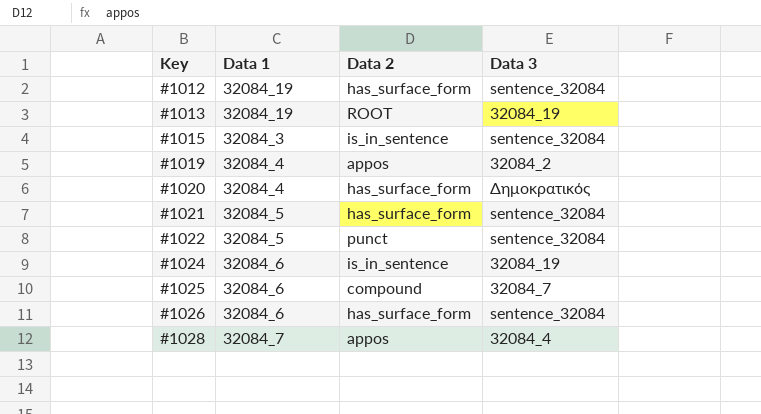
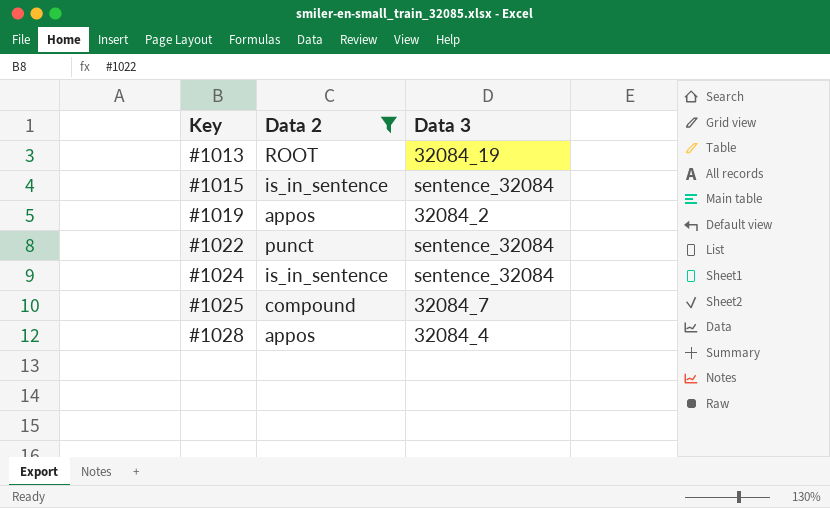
filter: none -> Data 2 != has_surface_form
column Data 1 | position: 2 -> none
#1024 | Data 3: 32084_19 -> sentence_32084

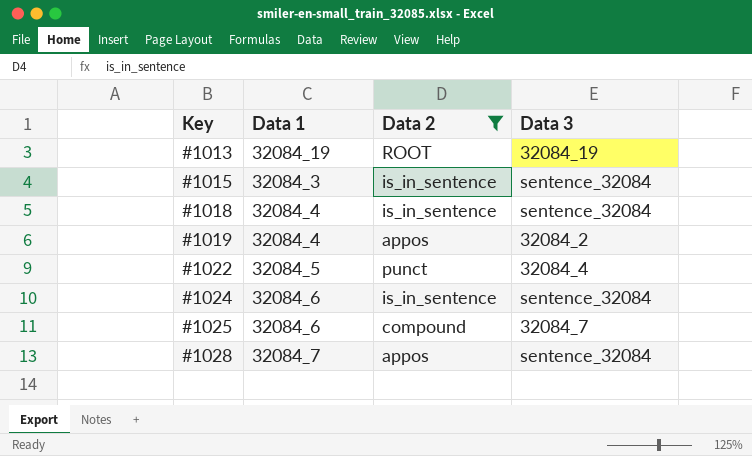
column Data 1 | position: none -> 2
row #1018: none -> 32084_4 | is_in_sentence | sentence_32084
#1022 | Data 3: sentence_32084 -> 32084_4
#1028 | Data 3: 32084_4 -> sentence_32084

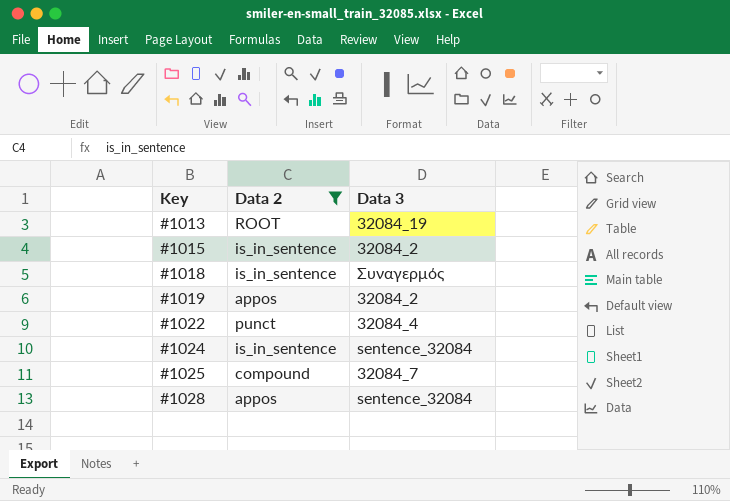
column Data 1 | position: 2 -> none
#1015 | Data 3: sentence_32084 -> 32084_2
#1018 | Data 3: sentence_32084 -> Συναγερμός

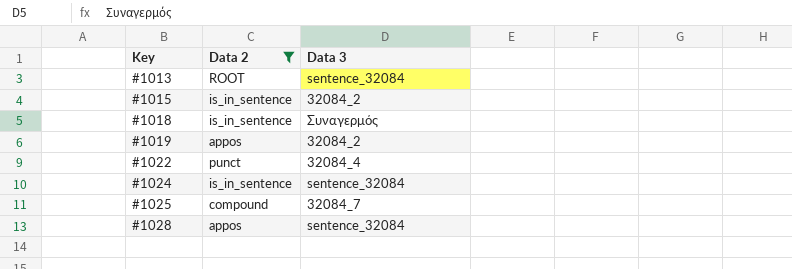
#1013 | Data 3: 32084_19 -> sentence_32084

